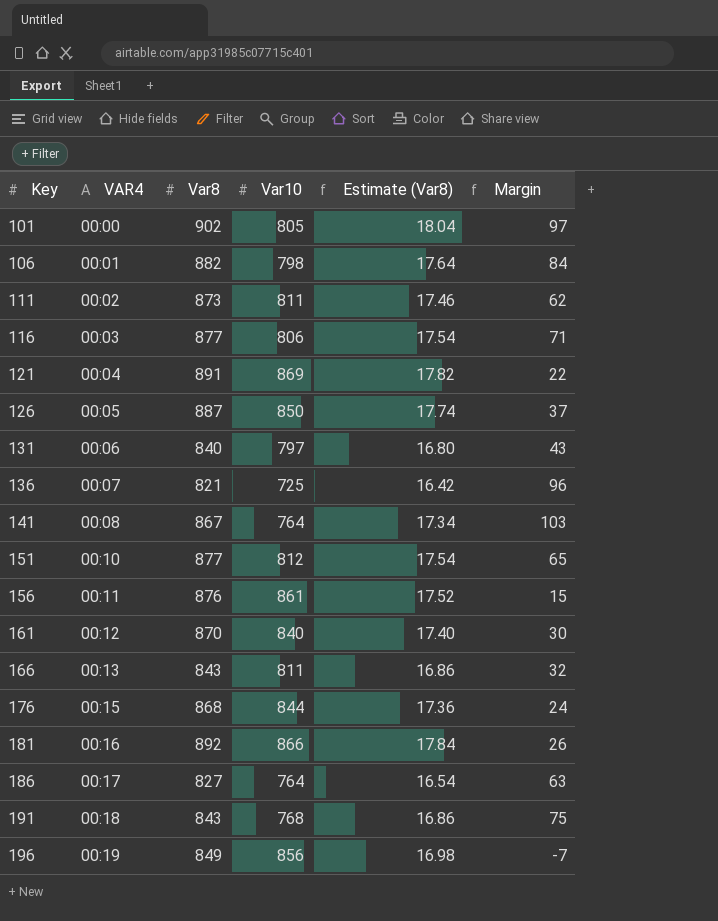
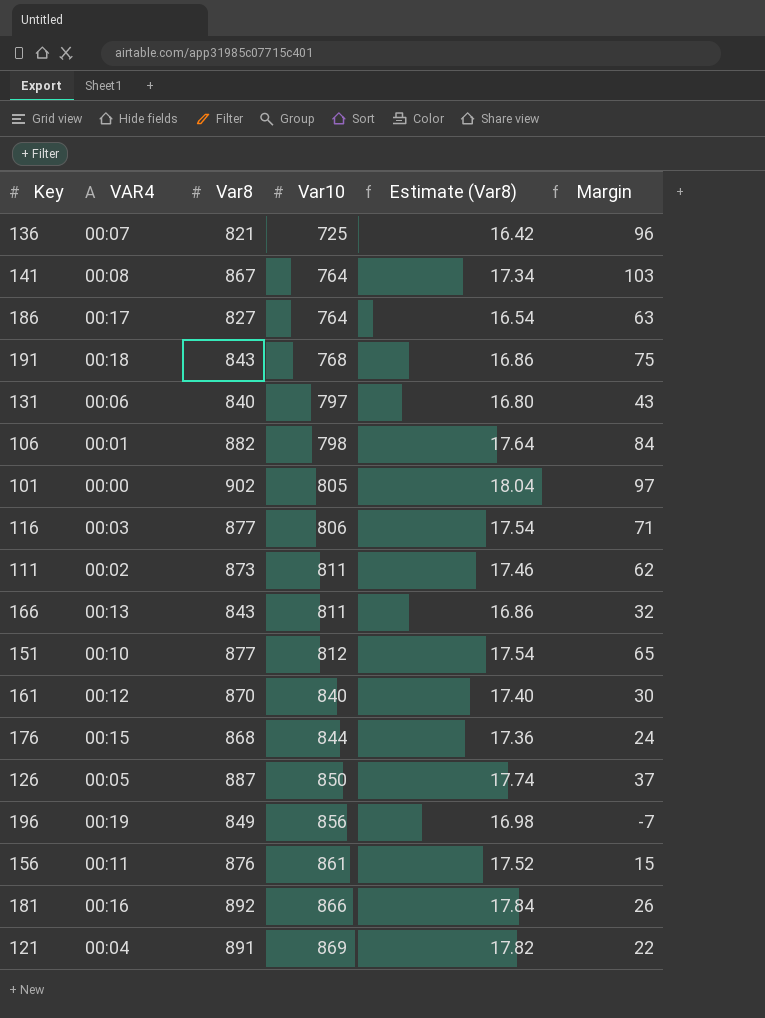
row order: Key ascending -> Var10 ascending

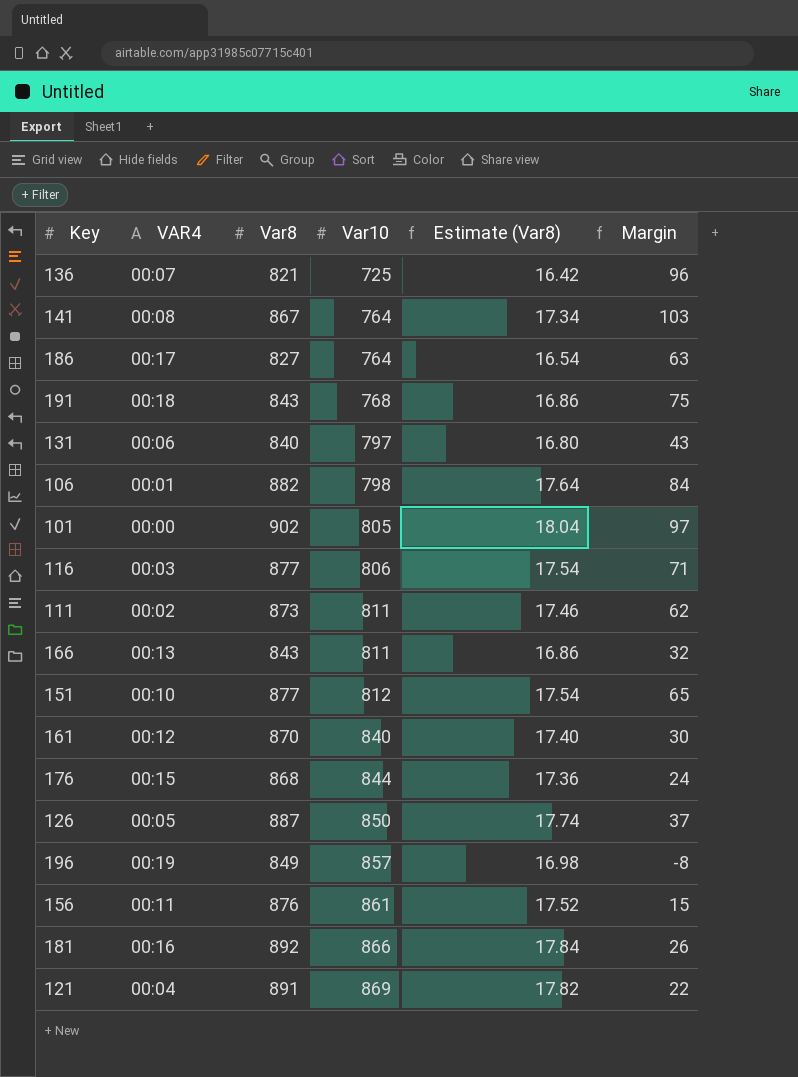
196 | Var10: 856 -> 857
196 | Margin: -7 -> -8

